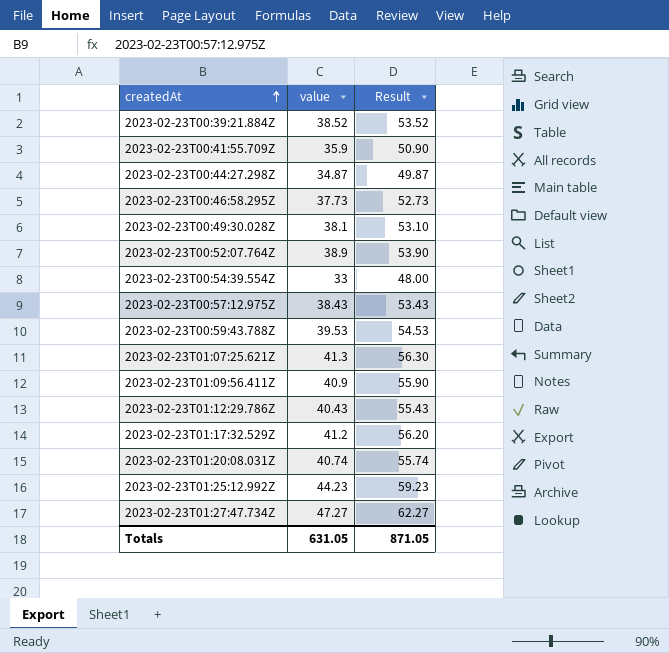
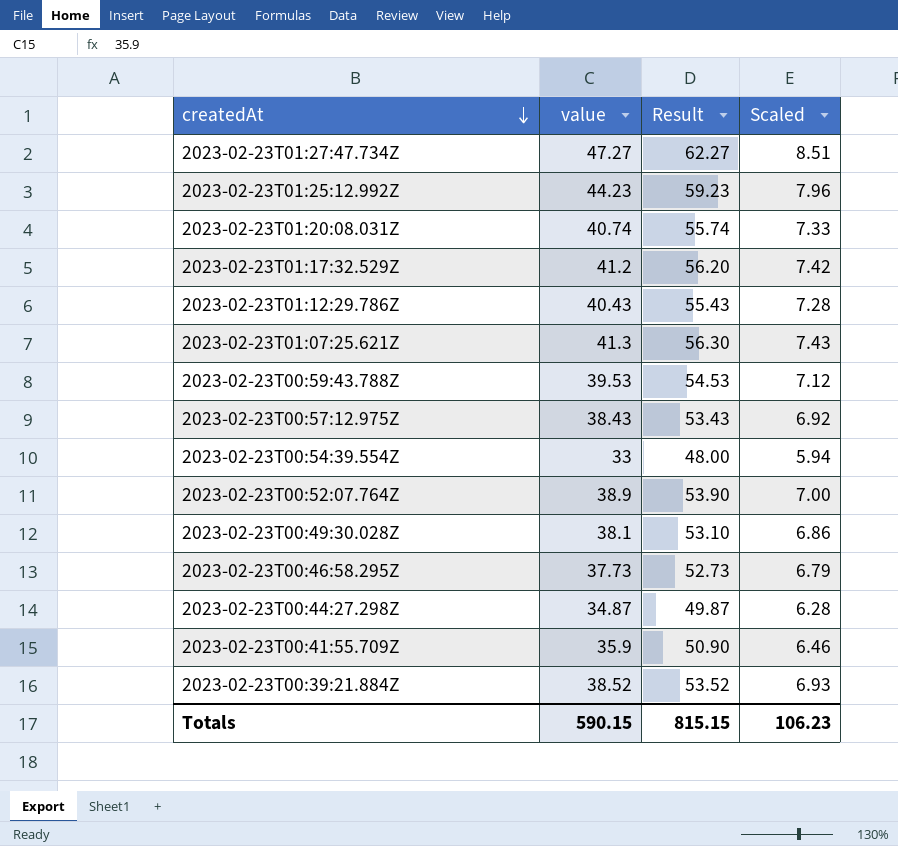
row order: createdAt ascending -> createdAt descending
column Scaled | formula: none -> [value] * 0.18
row 2023-02-23T01:09:56.411Z: 40.9 | 55.90 -> none
Totals | value: 631.05 -> 590.15
Totals | Result: 871.05 -> 815.15

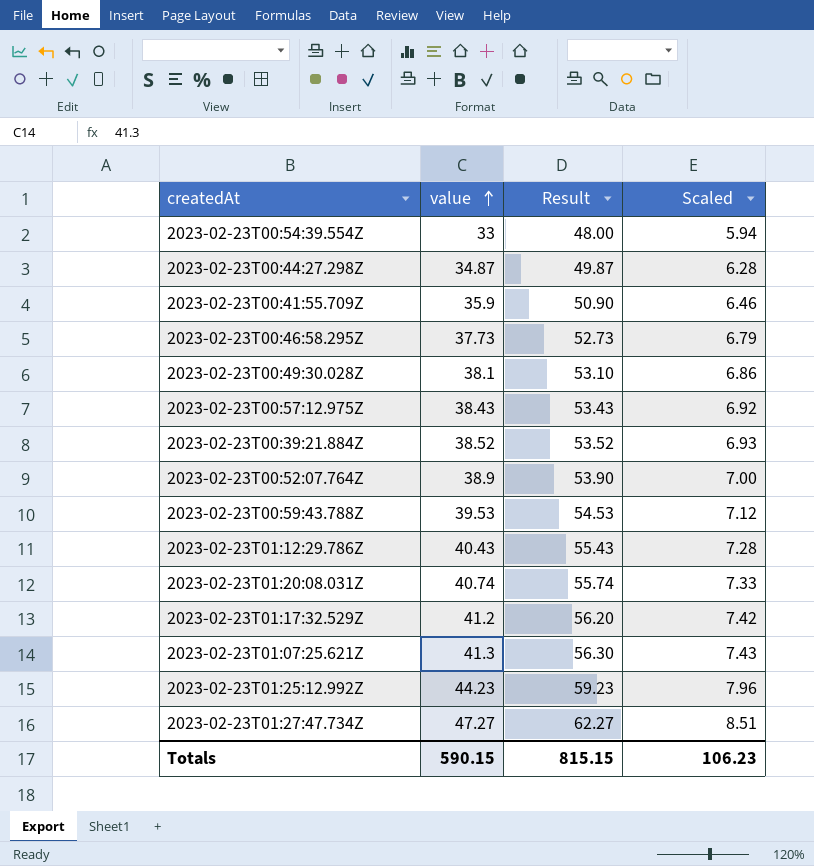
row order: createdAt descending -> value ascending

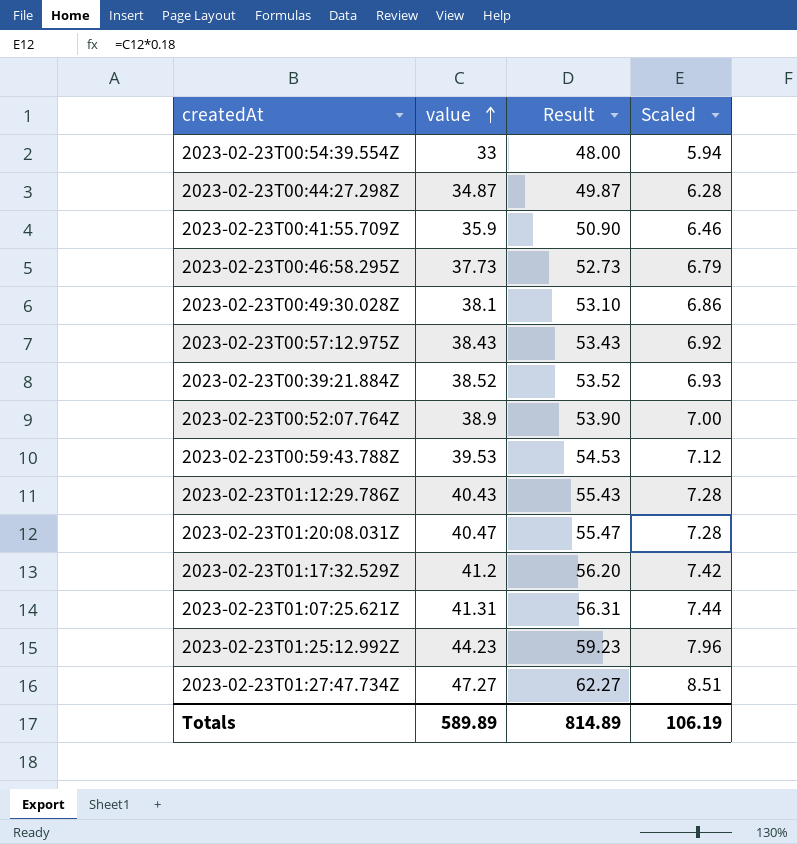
2023-02-23T01:20:08.031Z | value: 40.74 -> 40.47
2023-02-23T01:20:08.031Z | Result: 55.74 -> 55.47
2023-02-23T01:20:08.031Z | Scaled: 7.33 -> 7.28
2023-02-23T01:07:25.621Z | value: 41.3 -> 41.31
2023-02-23T01:07:25.621Z | Result: 56.30 -> 56.31
2023-02-23T01:07:25.621Z | Scaled: 7.43 -> 7.44
Totals | value: 590.15 -> 589.89
Totals | Result: 815.15 -> 814.89
Totals | Scaled: 106.23 -> 106.19

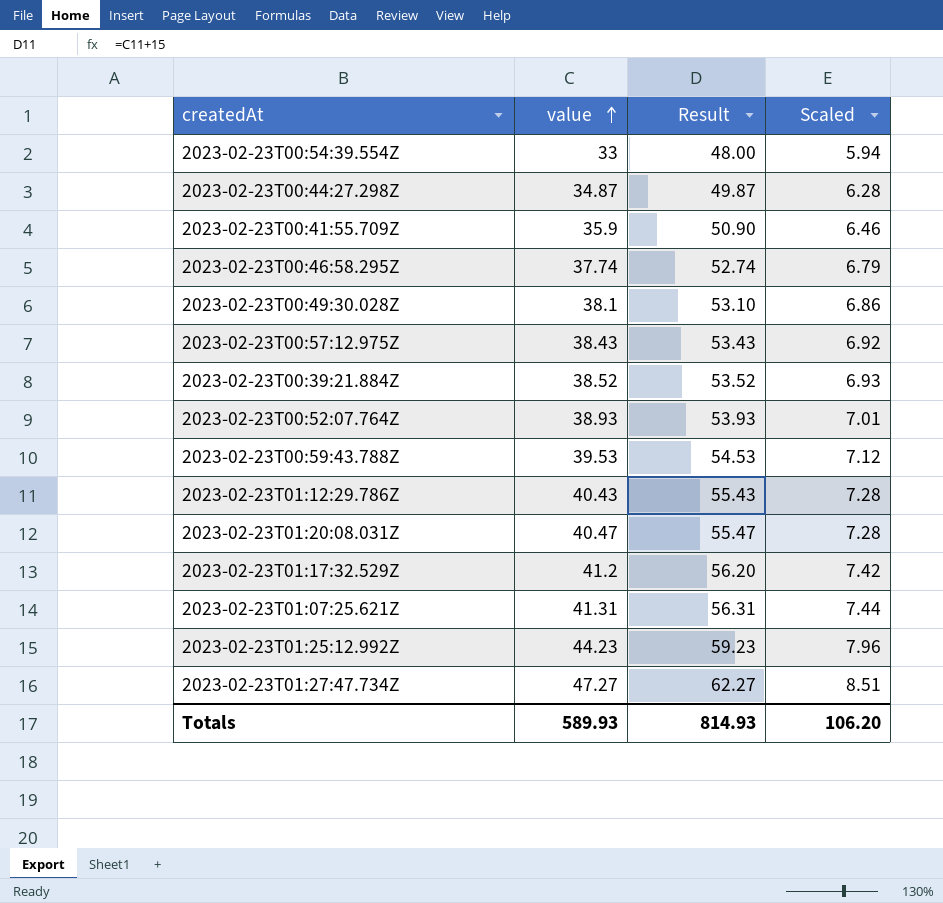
2023-02-23T00:46:58.295Z | value: 37.73 -> 37.74
2023-02-23T00:46:58.295Z | Result: 52.73 -> 52.74
2023-02-23T00:52:07.764Z | value: 38.9 -> 38.93
2023-02-23T00:52:07.764Z | Result: 53.90 -> 53.93
2023-02-23T00:52:07.764Z | Scaled: 7.00 -> 7.01
Totals | value: 589.89 -> 589.93
Totals | Result: 814.89 -> 814.93
Totals | Scaled: 106.19 -> 106.20

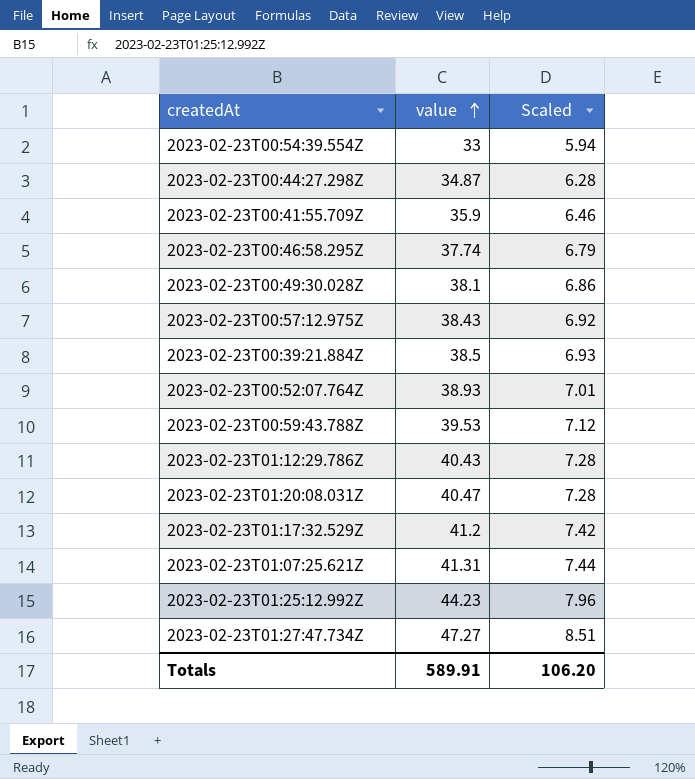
column Result | formula: [value] + 15 -> none
2023-02-23T00:39:21.884Z | value: 38.52 -> 38.5
Totals | value: 589.93 -> 589.91

